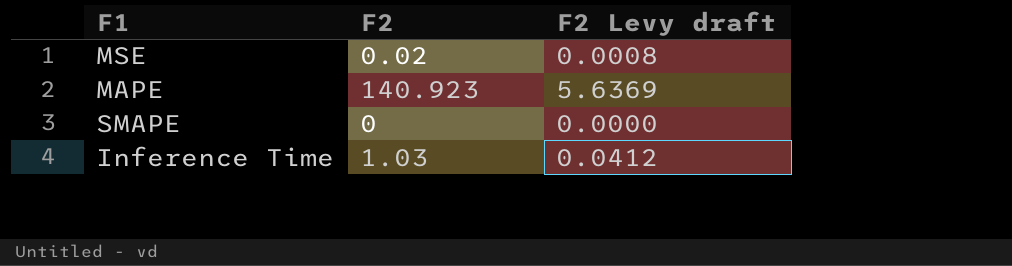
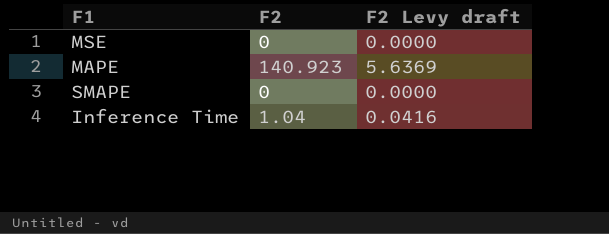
MSE | F2: 0.02 -> 0
MSE | F2 Levy draft: 0.0008 -> 0.0000
Inference Time | F2: 1.03 -> 1.04
Inference Time | F2 Levy draft: 0.0412 -> 0.0416

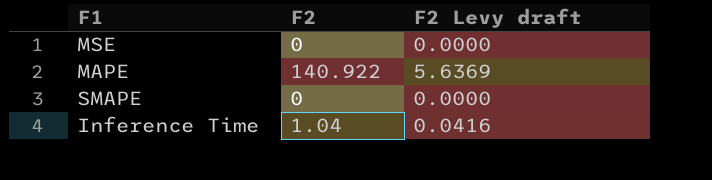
MAPE | F2: 140.923 -> 140.922

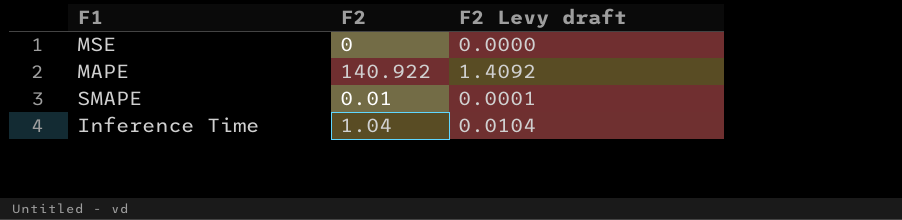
column F2 Levy draft | formula: [F2] * 0.04 -> [F2] * 0.01
SMAPE | F2: 0 -> 0.01

